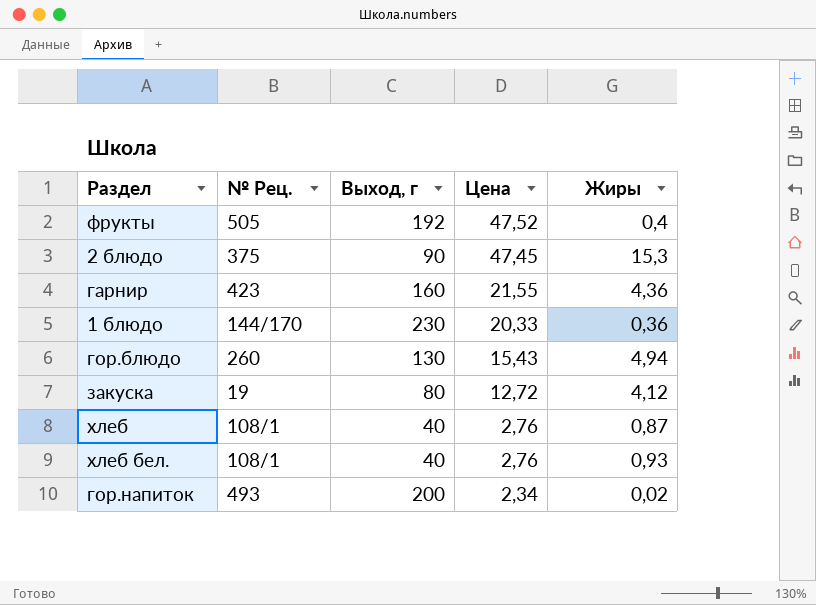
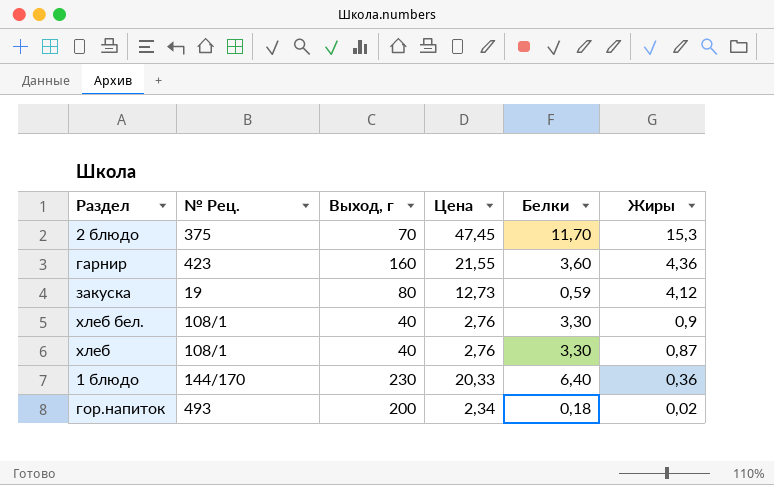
row order: Цена descending -> Жиры descending
column Белки | position: none -> 5
row фрукты: 505 | 192 | 47,52 | 0,4 -> none
row гор.блюдо: 260 | 130 | 15,43 | 4,94 -> none
2 блюдо | Выход, г: 90 -> 70
закуска | Цена: 12,72 -> 12,73
хлеб бел. | Жиры: 0,93 -> 0,9

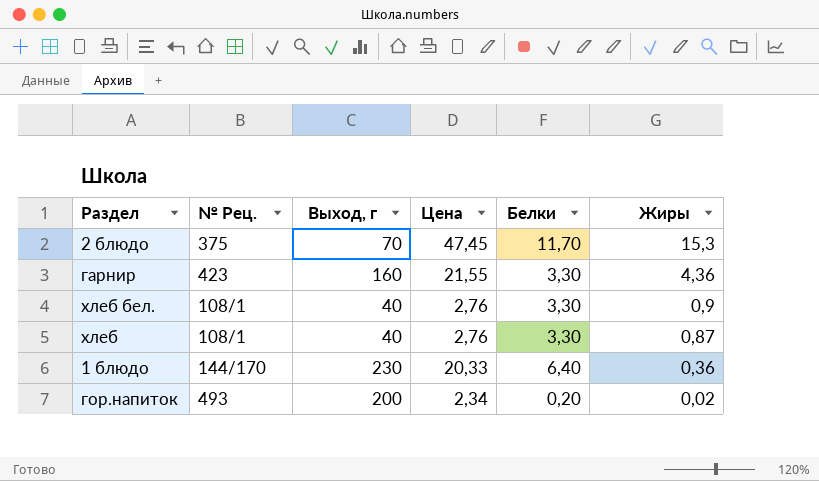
row закуска: 19 | 80 | 12,73 | 0,59 | 4,12 -> none
гарнир | Белки: 3,60 -> 3,30
гор.напиток | Белки: 0,18 -> 0,20

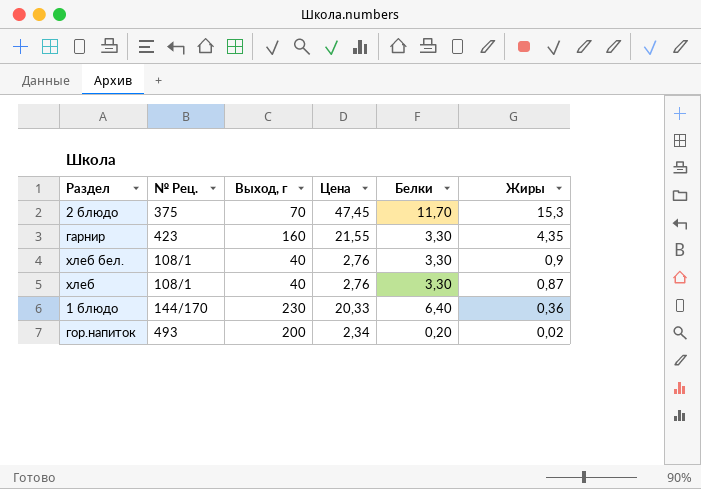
гарнир | Жиры: 4,36 -> 4,35

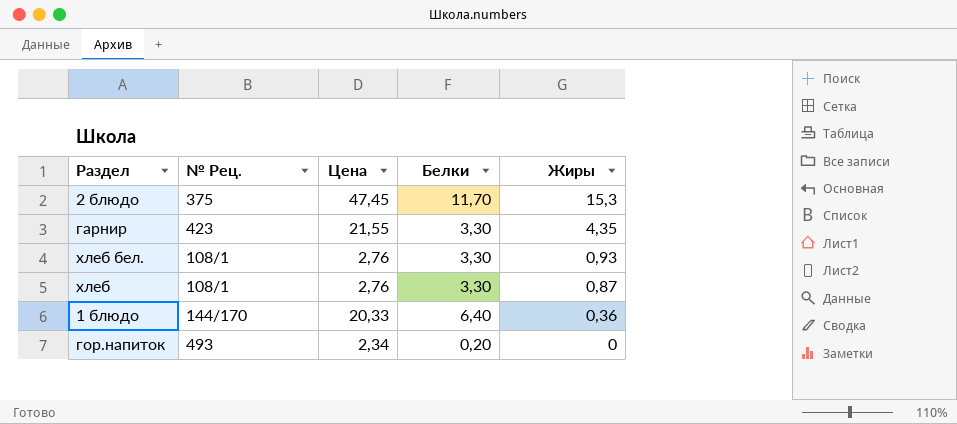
column Выход, г | position: 3 -> none
хлеб бел. | Жиры: 0,9 -> 0,93
гор.напиток | Жиры: 0,02 -> 0

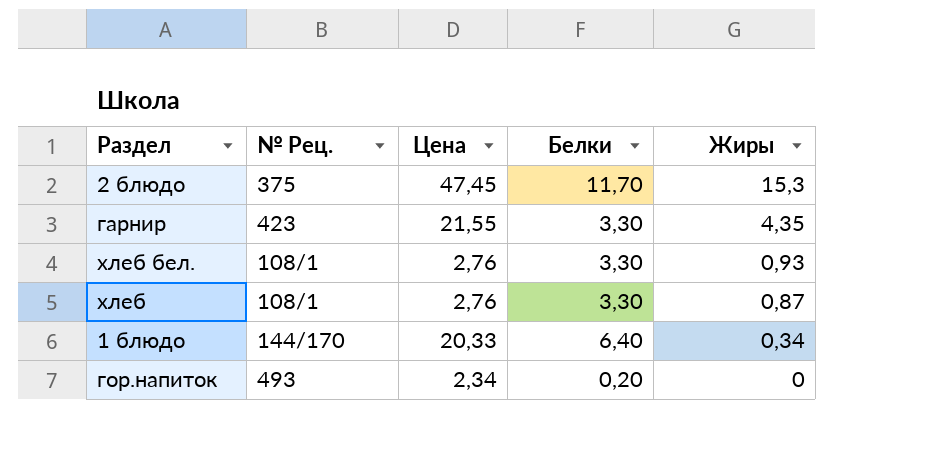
1 блюдо | Жиры: 0,36 -> 0,34

